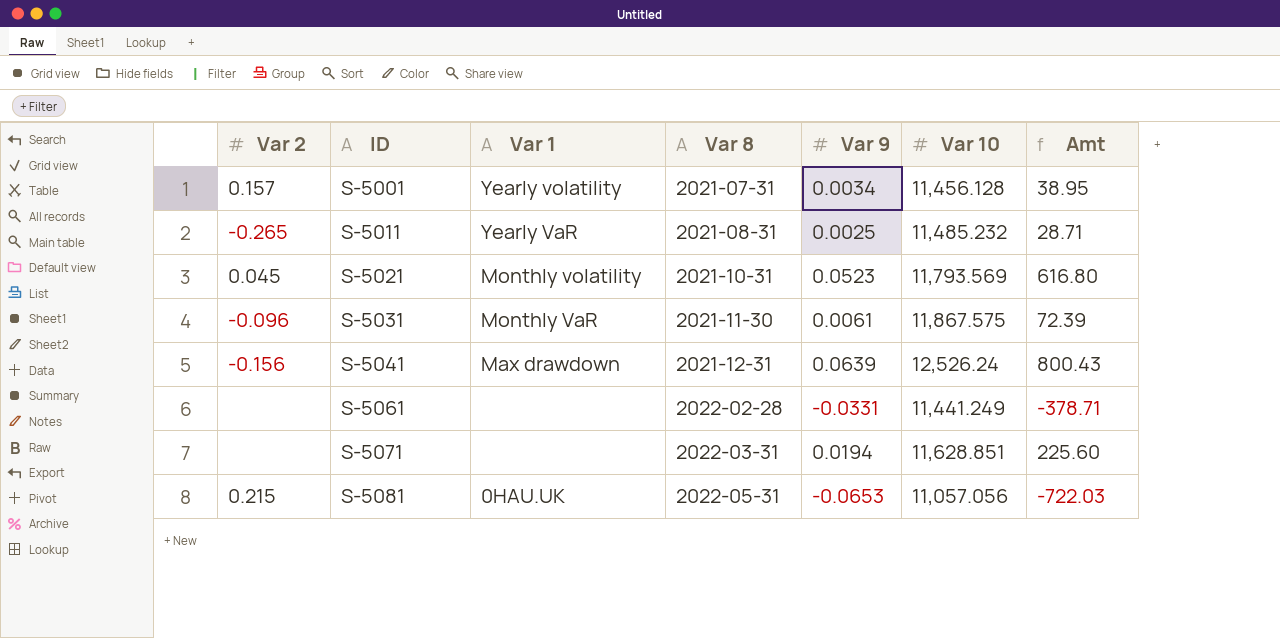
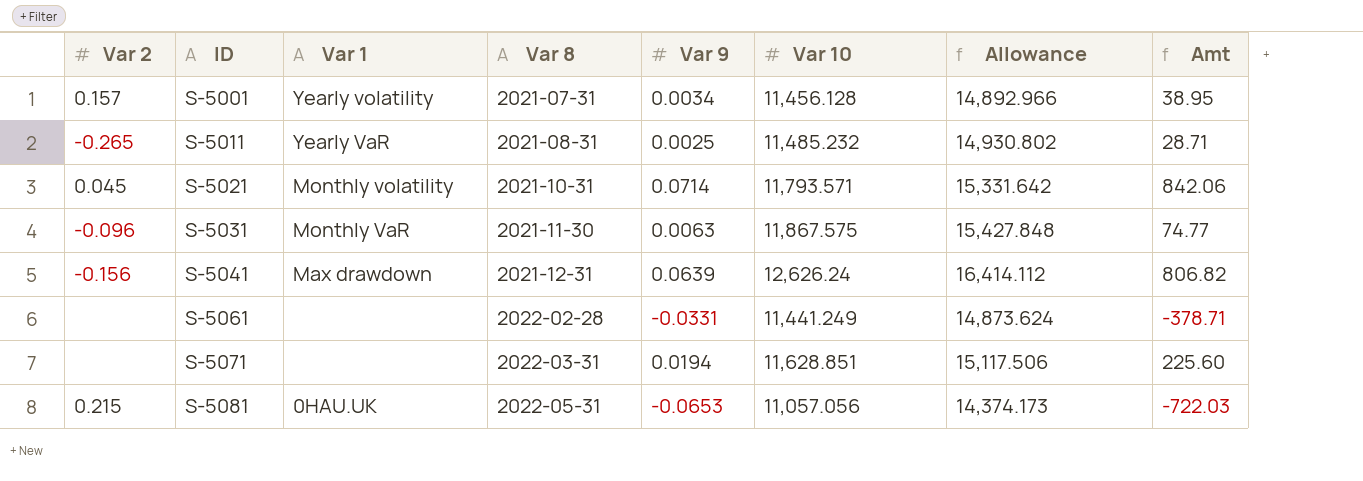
column Allowance | formula: none -> [Var 10] * 1.3
S-5021 | Var 9: 0.0523 -> 0.0714
S-5021 | Var 10: 11,793.569 -> 11,793.571
S-5021 | Amt: 616.80 -> 842.06
S-5031 | Var 9: 0.0061 -> 0.0063
S-5031 | Amt: 72.39 -> 74.77
S-5041 | Var 10: 12,526.24 -> 12,626.24
S-5041 | Amt: 800.43 -> 806.82

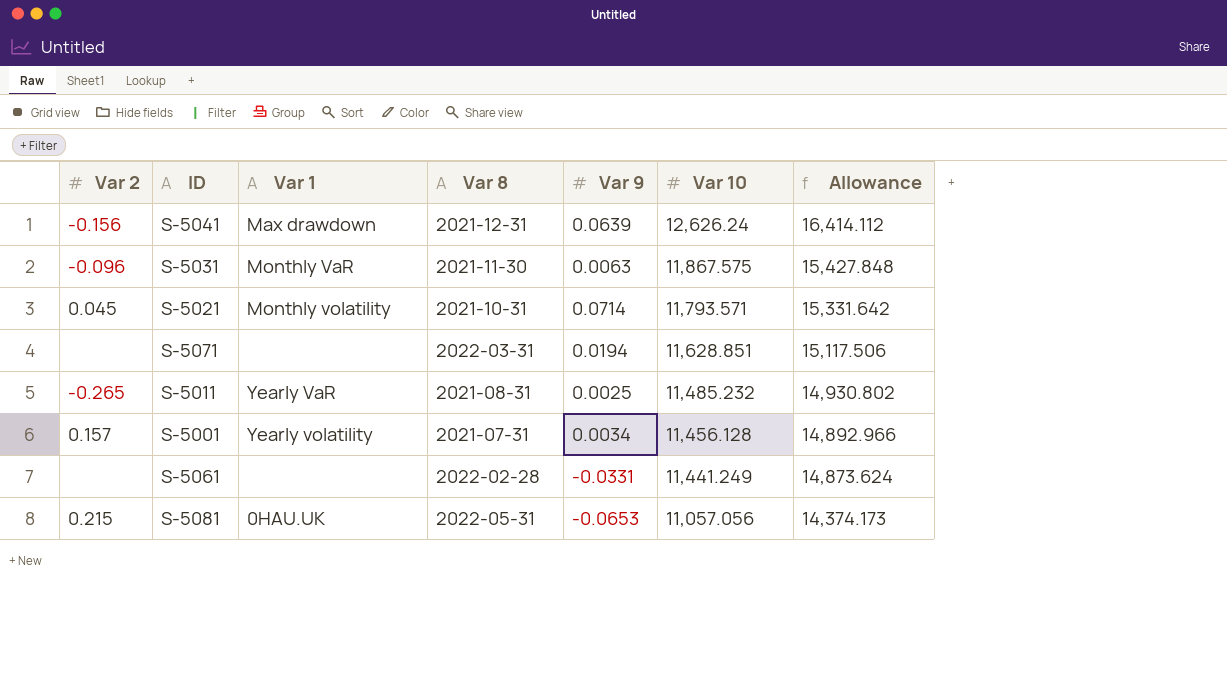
row order: ID ascending -> Var 10 descending
column Amt | formula: [Var 9] * [Var 10] -> none

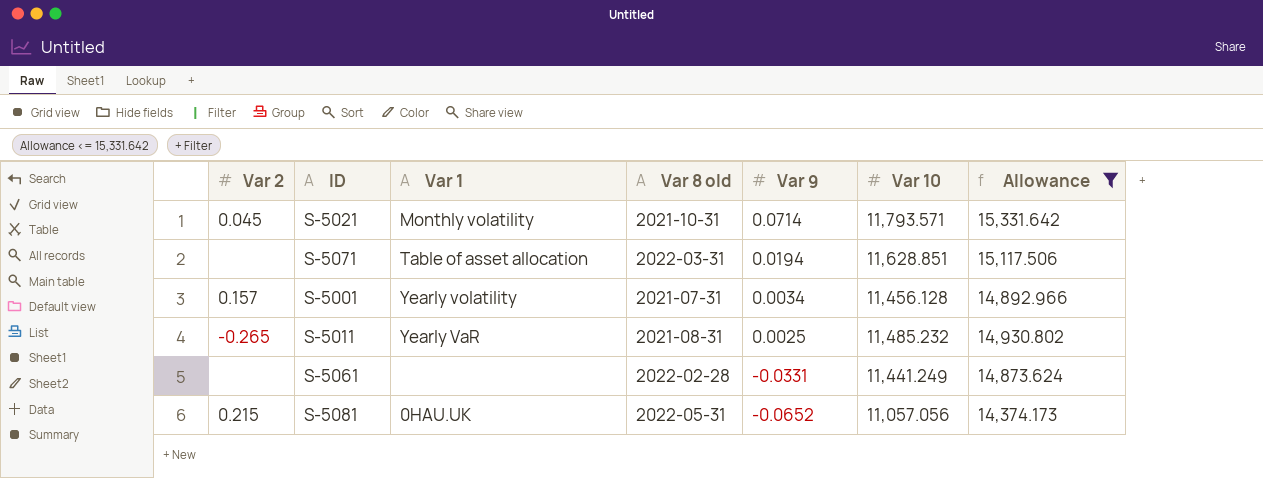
filter: none -> Allowance <= 15,331.642
row order: Var 10 descending -> Var 9 descending
column name: Var 8 -> Var 8 old
S-5071 | Var 1: none -> Table of asset allocation
S-5081 | Var 9: -0.0653 -> -0.0652

